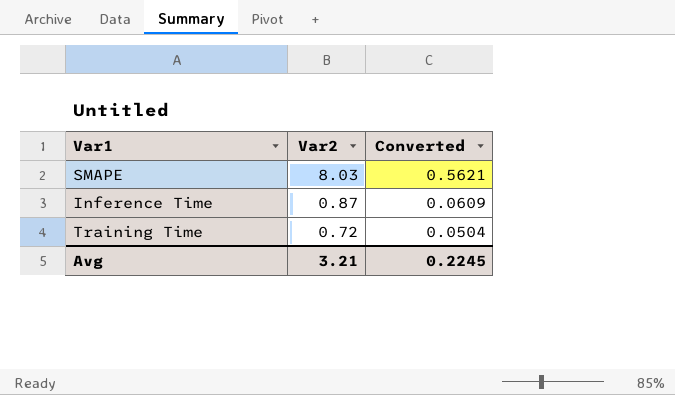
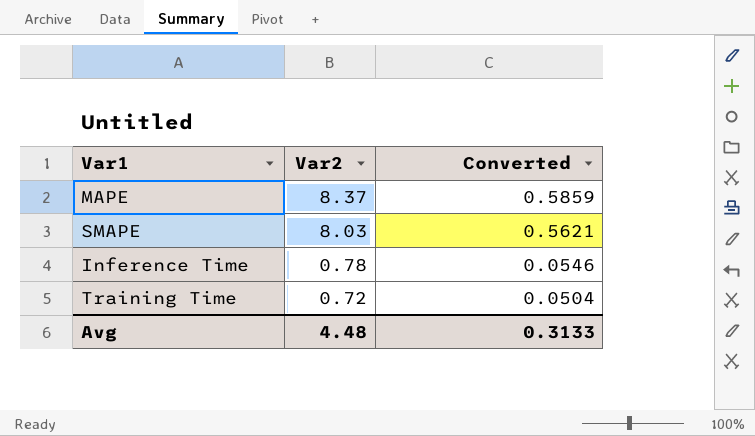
row MAPE: none -> 8.37 | 0.5859
Inference Time | Var2: 0.87 -> 0.78
Inference Time | Converted: 0.0609 -> 0.0546
Avg | Var2: 3.21 -> 4.48
Avg | Converted: 0.2245 -> 0.3133

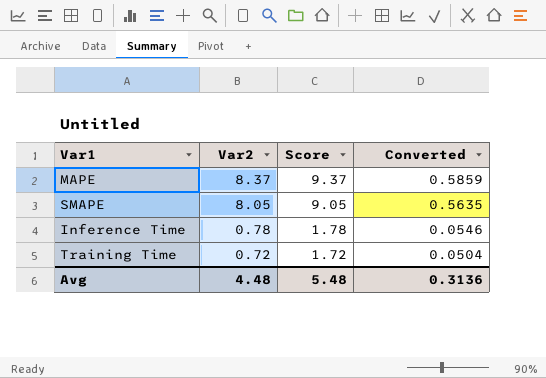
column Score | formula: none -> [Var2] + 1
SMAPE | Var2: 8.03 -> 8.05
SMAPE | Converted: 0.5621 -> 0.5635
Avg | Converted: 0.3133 -> 0.3136

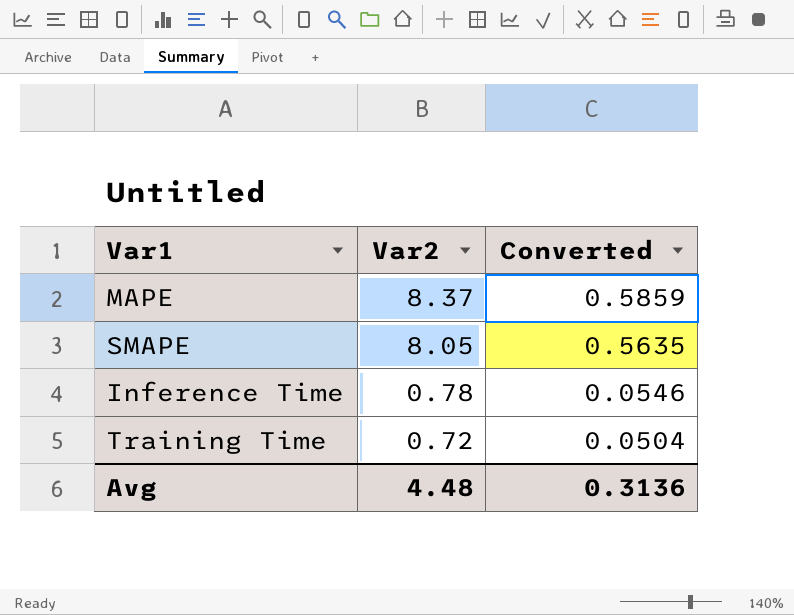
column Score | formula: [Var2] + 1 -> none

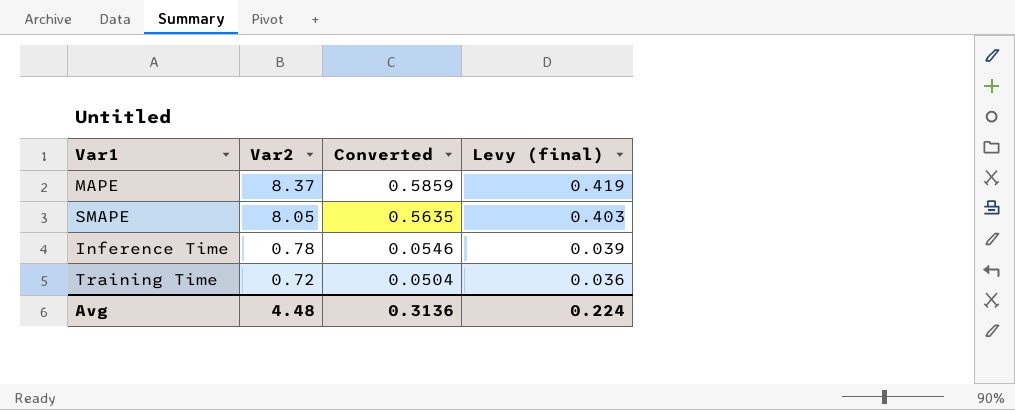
column Levy (final) | formula: none -> [Var2] * 0.05

